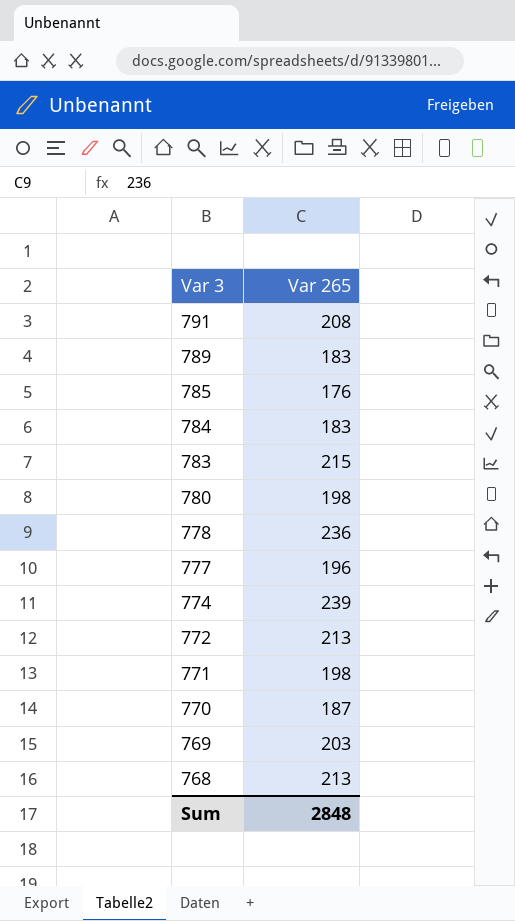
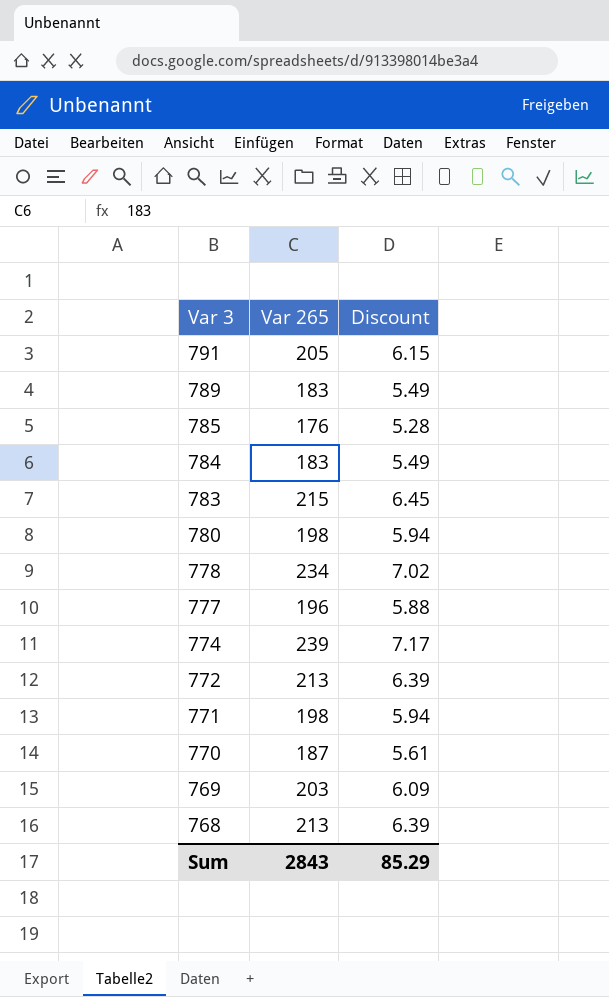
column Discount | formula: none -> [Var 265] * 0.03
791 | Var 265: 208 -> 205
778 | Var 265: 236 -> 234
Sum | Var 265: 2848 -> 2843

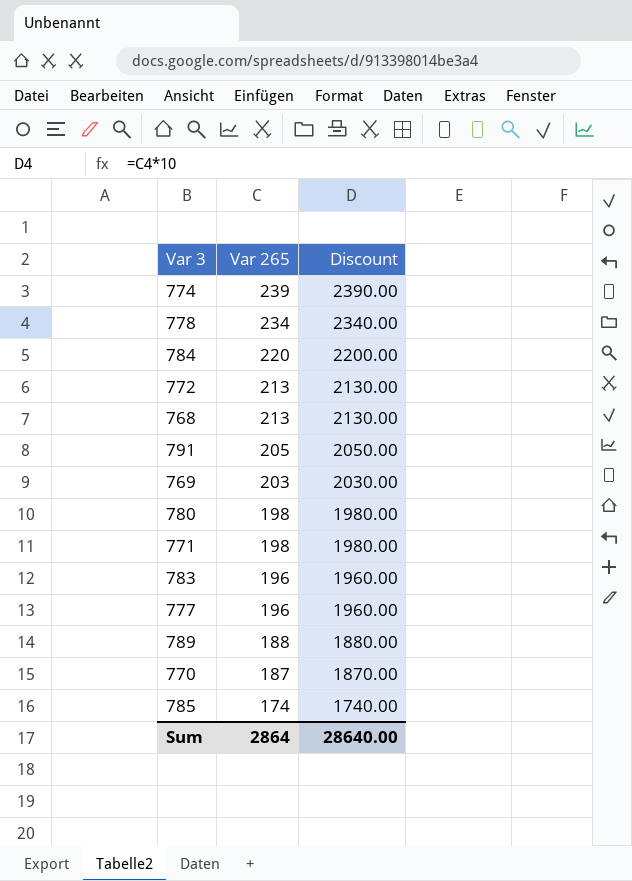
row order: Var 3 descending -> Var 265 descending
column Discount | formula: [Var 265] * 0.03 -> [Var 265] * 10
784 | Var 265: 183 -> 220
783 | Var 265: 215 -> 196
789 | Var 265: 183 -> 188
785 | Var 265: 176 -> 174
Sum | Var 265: 2843 -> 2864
Sum | Discount: 85.29 -> 28640.00

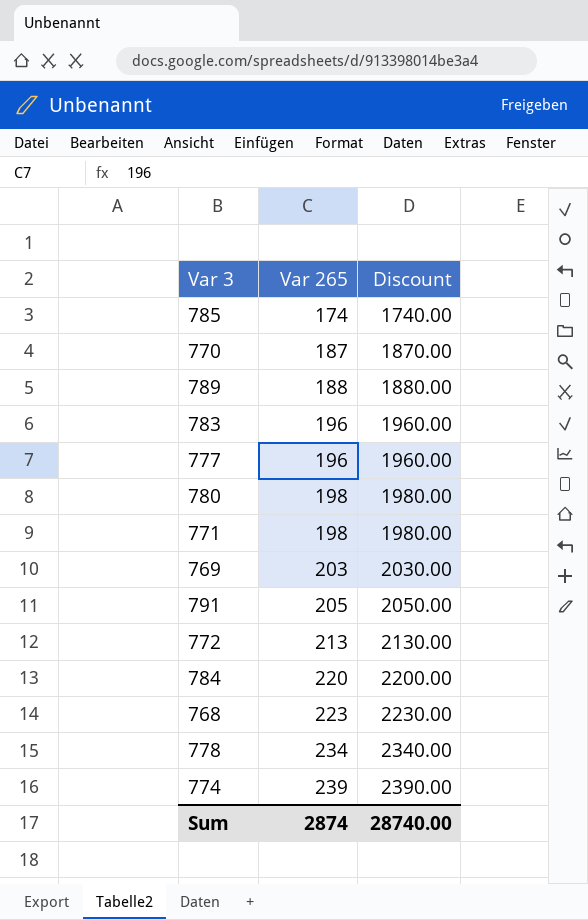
row order: Var 265 descending -> Var 265 ascending
768 | Var 265: 213 -> 223
768 | Discount: 2130.00 -> 2230.00
Sum | Var 265: 2864 -> 2874
Sum | Discount: 28640.00 -> 28740.00

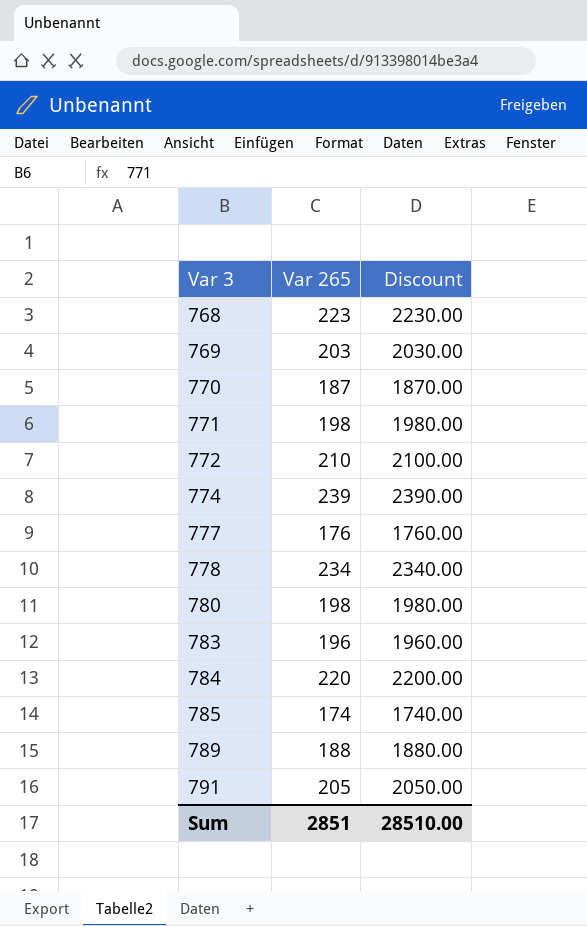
row order: Var 265 ascending -> Var 3 ascending
772 | Var 265: 213 -> 210
772 | Discount: 2130.00 -> 2100.00
777 | Var 265: 196 -> 176
777 | Discount: 1960.00 -> 1760.00
Sum | Var 265: 2874 -> 2851
Sum | Discount: 28740.00 -> 28510.00

